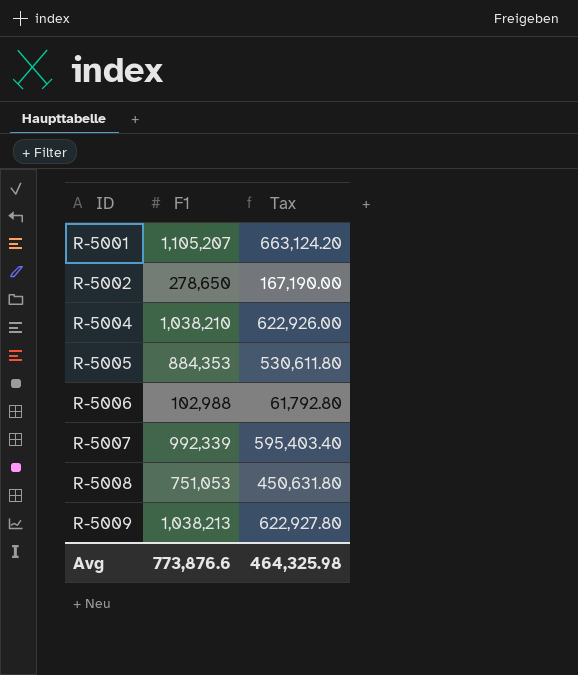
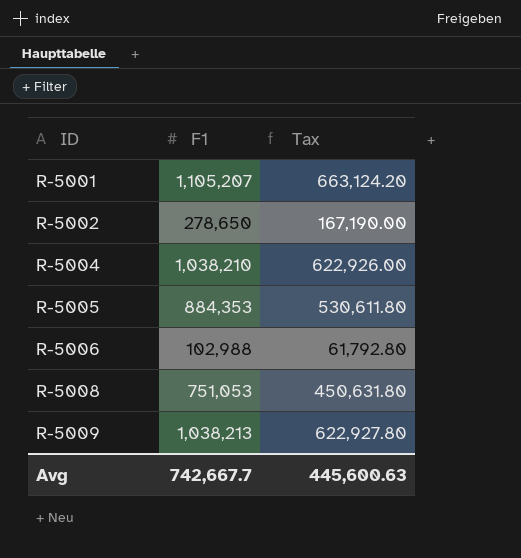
row R-5007: 992,339 | 595,403.40 -> none
Avg | F1: 773,876.6 -> 742,667.7
Avg | Tax: 464,325.98 -> 445,600.63

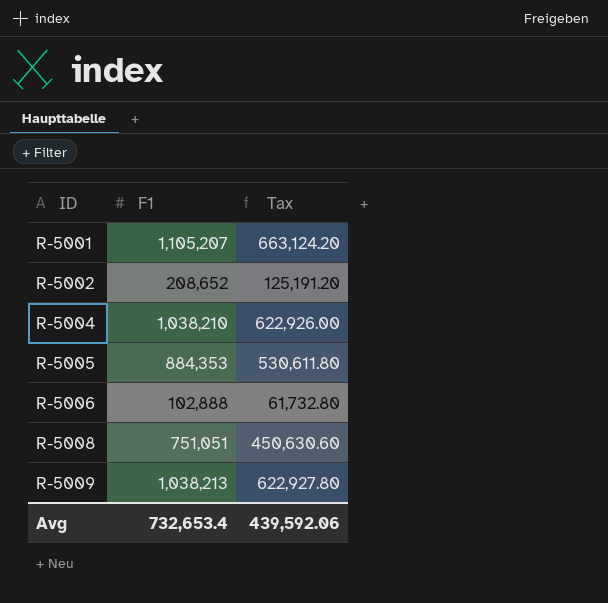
R-5002 | F1: 278,650 -> 208,652
R-5002 | Tax: 167,190.00 -> 125,191.20
R-5006 | F1: 102,988 -> 102,888
R-5006 | Tax: 61,792.80 -> 61,732.80
R-5008 | F1: 751,053 -> 751,051
R-5008 | Tax: 450,631.80 -> 450,630.60
Avg | F1: 742,667.7 -> 732,653.4
Avg | Tax: 445,600.63 -> 439,592.06

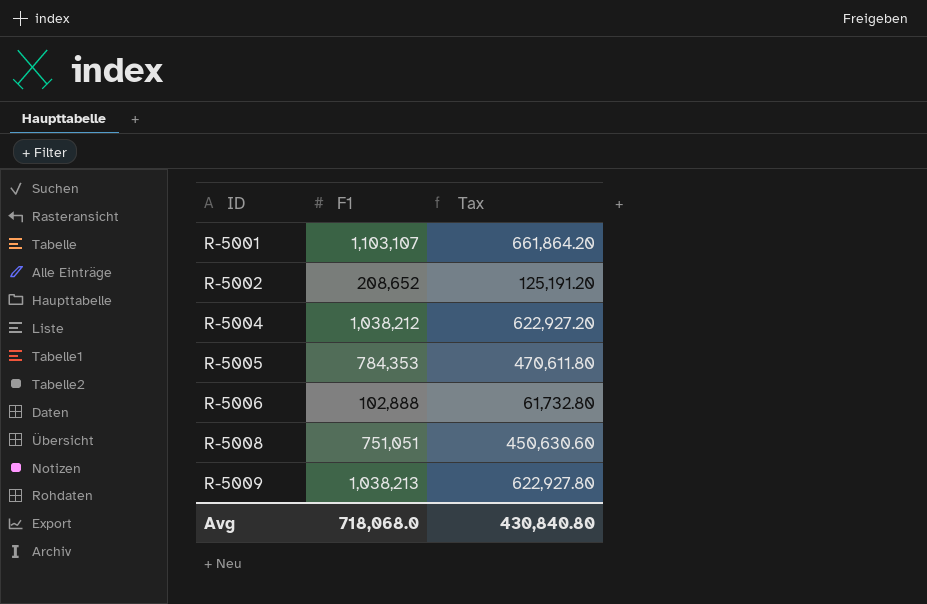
R-5001 | F1: 1,105,207 -> 1,103,107
R-5001 | Tax: 663,124.20 -> 661,864.20
R-5004 | F1: 1,038,210 -> 1,038,212
R-5004 | Tax: 622,926.00 -> 622,927.20
R-5005 | F1: 884,353 -> 784,353
R-5005 | Tax: 530,611.80 -> 470,611.80
Avg | F1: 732,653.4 -> 718,068.0
Avg | Tax: 439,592.06 -> 430,840.80

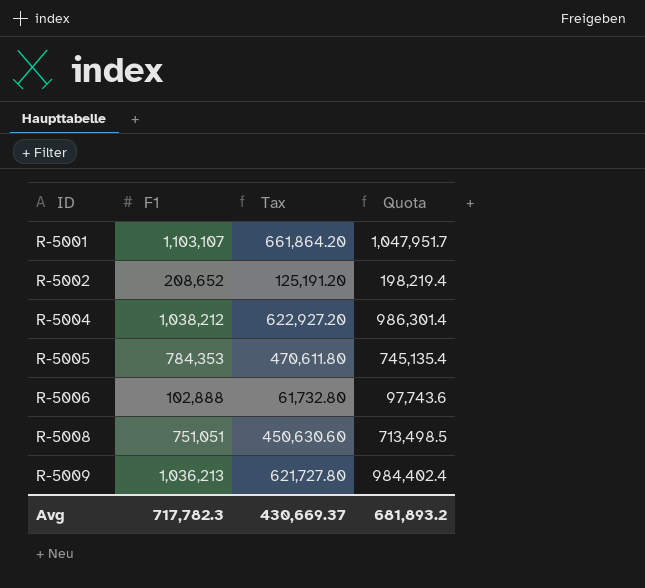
column Quota | formula: none -> [F1] * 0.95
R-5009 | F1: 1,038,213 -> 1,036,213
R-5009 | Tax: 622,927.80 -> 621,727.80
Avg | F1: 718,068.0 -> 717,782.3
Avg | Tax: 430,840.80 -> 430,669.37

